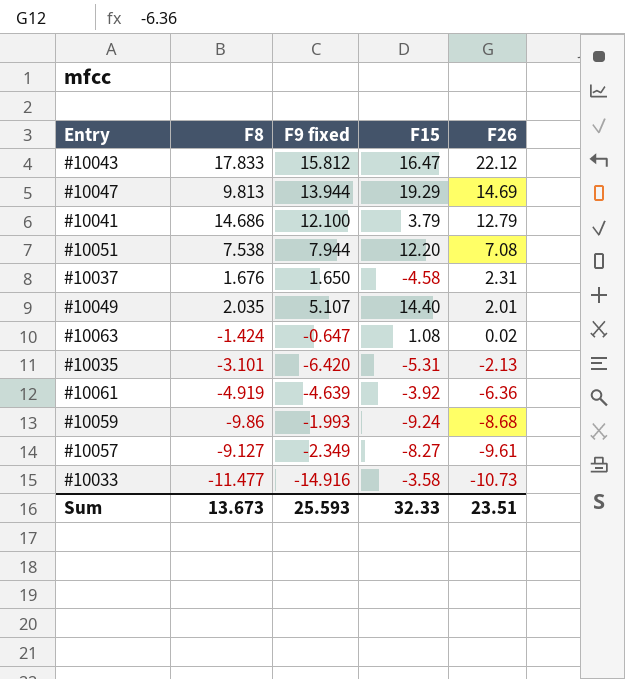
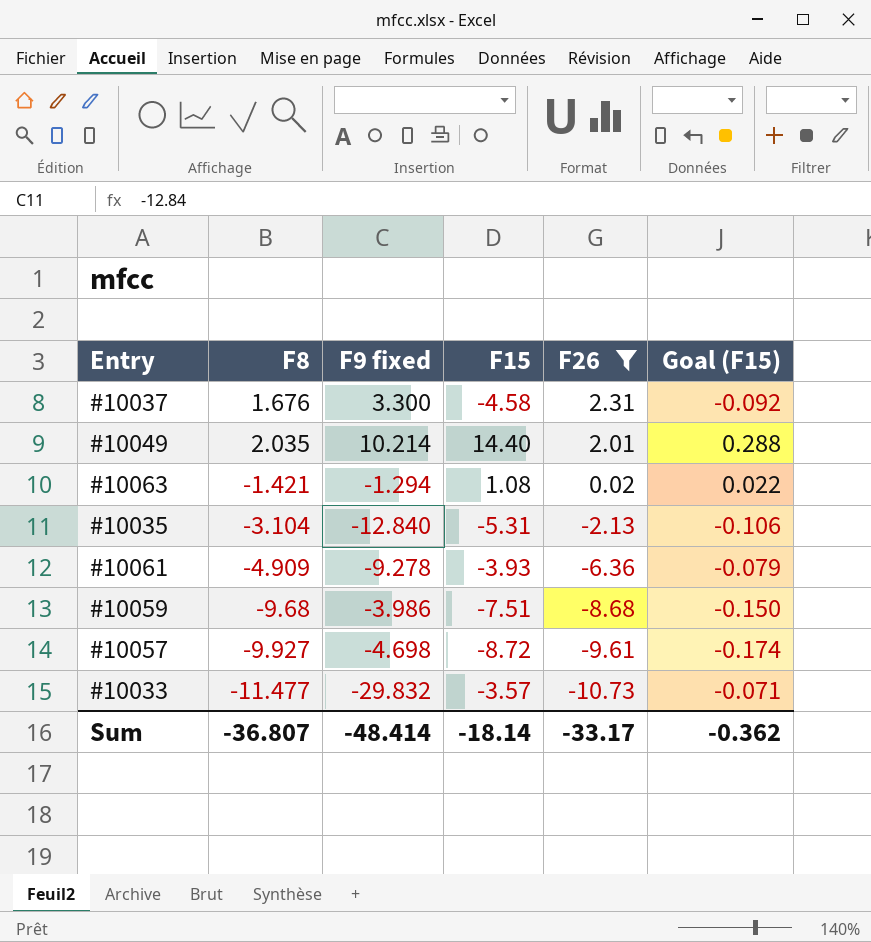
filter: none -> F26 <= 2.31
column Goal (F15) | formula: none -> [F15] * 0.02
#10037 | F9 fixed: 1.650 -> 3.300
#10049 | F9 fixed: 5.107 -> 10.214
#10063 | F8: -1.424 -> -1.421
#10063 | F9 fixed: -0.647 -> -1.294
#10035 | F8: -3.101 -> -3.104
#10035 | F9 fixed: -6.420 -> -12.840
#10061 | F8: -4.919 -> -4.909
#10061 | F9 fixed: -4.639 -> -9.278
#10061 | F15: -3.92 -> -3.93
#10059 | F8: -9.86 -> -9.68
#10059 | F9 fixed: -1.993 -> -3.986
#10059 | F15: -9.24 -> -7.51
#10057 | F8: -9.127 -> -9.927
#10057 | F9 fixed: -2.349 -> -4.698
#10057 | F15: -8.27 -> -8.72
#10033 | F9 fixed: -14.916 -> -29.832
#10033 | F15: -3.58 -> -3.57
Sum | F8: 13.673 -> -36.807
Sum | F9 fixed: 25.593 -> -48.414
Sum | F15: 32.33 -> -18.14
Sum | F26: 23.51 -> -33.17

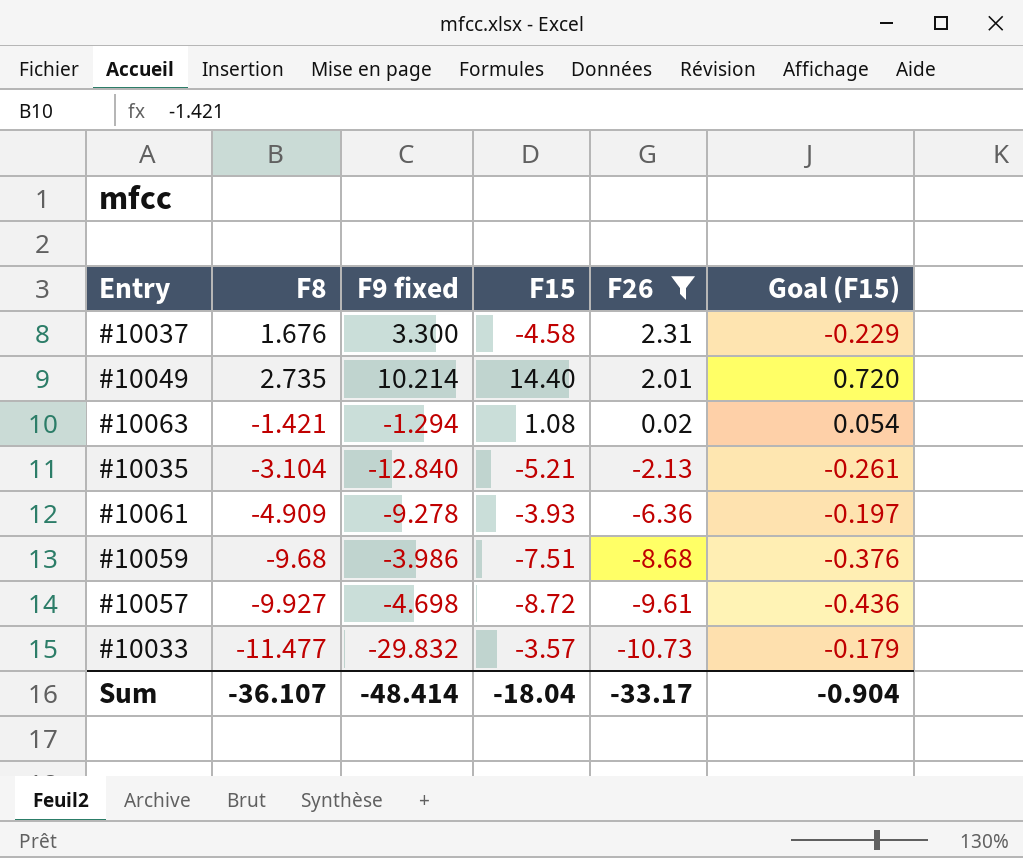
column Goal (F15) | formula: [F15] * 0.02 -> [F15] * 0.05
#10049 | F8: 2.035 -> 2.735
#10035 | F15: -5.31 -> -5.21
Sum | F8: -36.807 -> -36.107
Sum | F15: -18.14 -> -18.04
Sum | Goal (F15): -0.362 -> -0.904

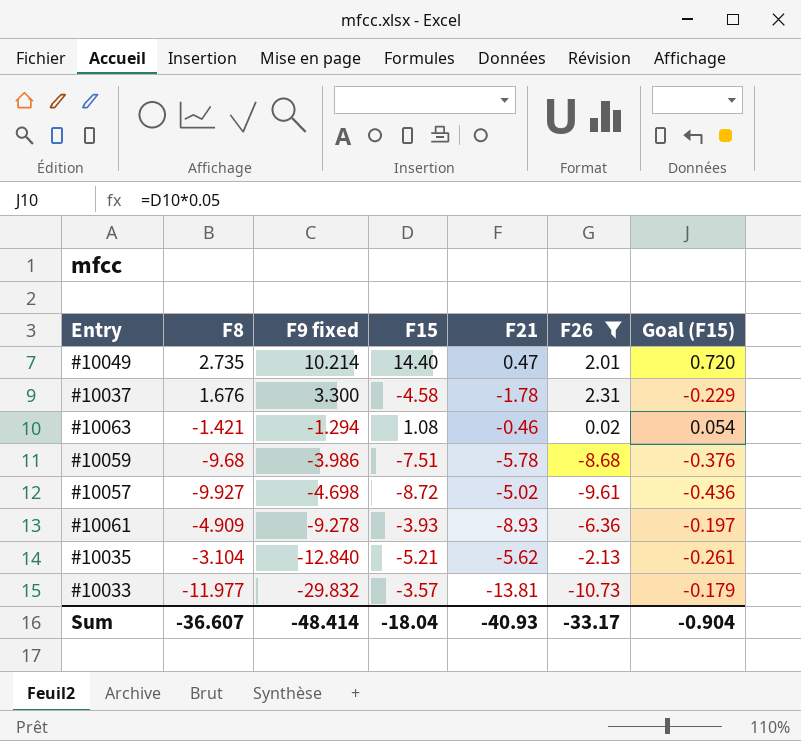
row order: F26 descending -> F9 fixed descending
column F21 | position: none -> 5
#10033 | F8: -11.477 -> -11.977
Sum | F8: -36.107 -> -36.607

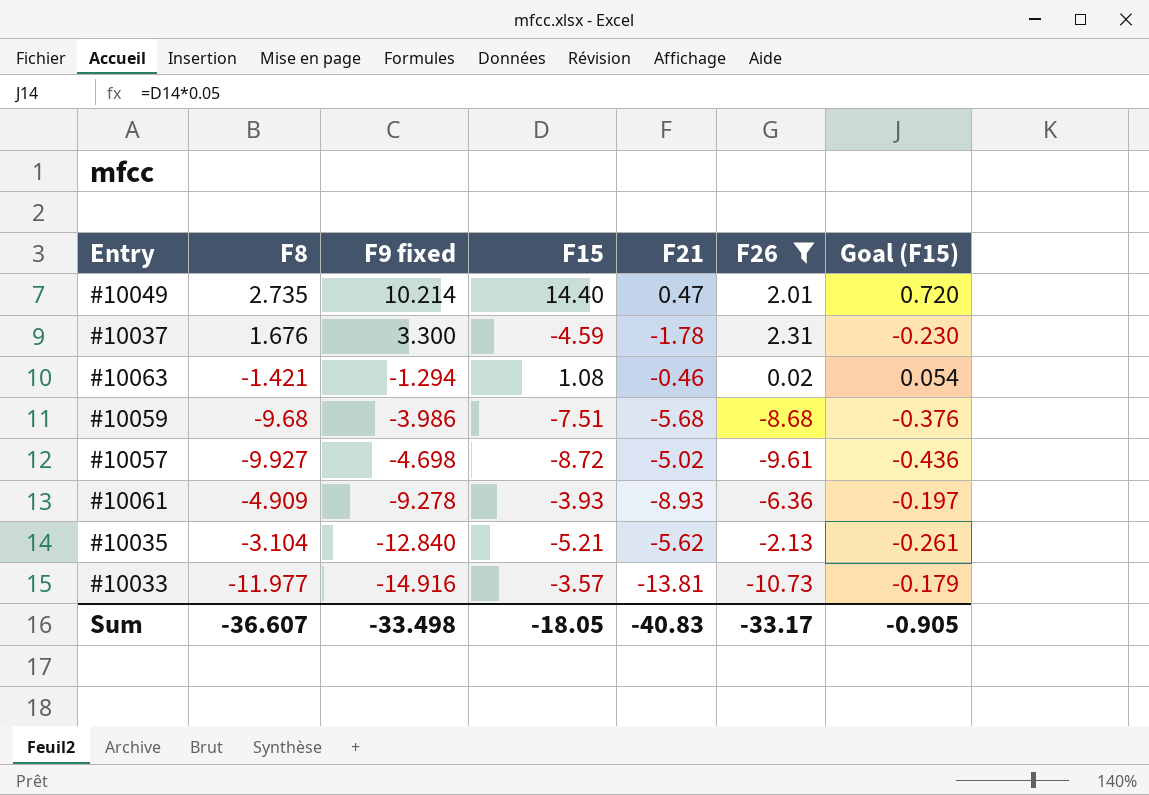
#10037 | F15: -4.58 -> -4.59
#10037 | Goal (F15): -0.229 -> -0.230
#10059 | F21: -5.78 -> -5.68
#10033 | F9 fixed: -29.832 -> -14.916
Sum | F9 fixed: -48.414 -> -33.498
Sum | F15: -18.04 -> -18.05
Sum | F21: -40.93 -> -40.83
Sum | Goal (F15): -0.904 -> -0.905

